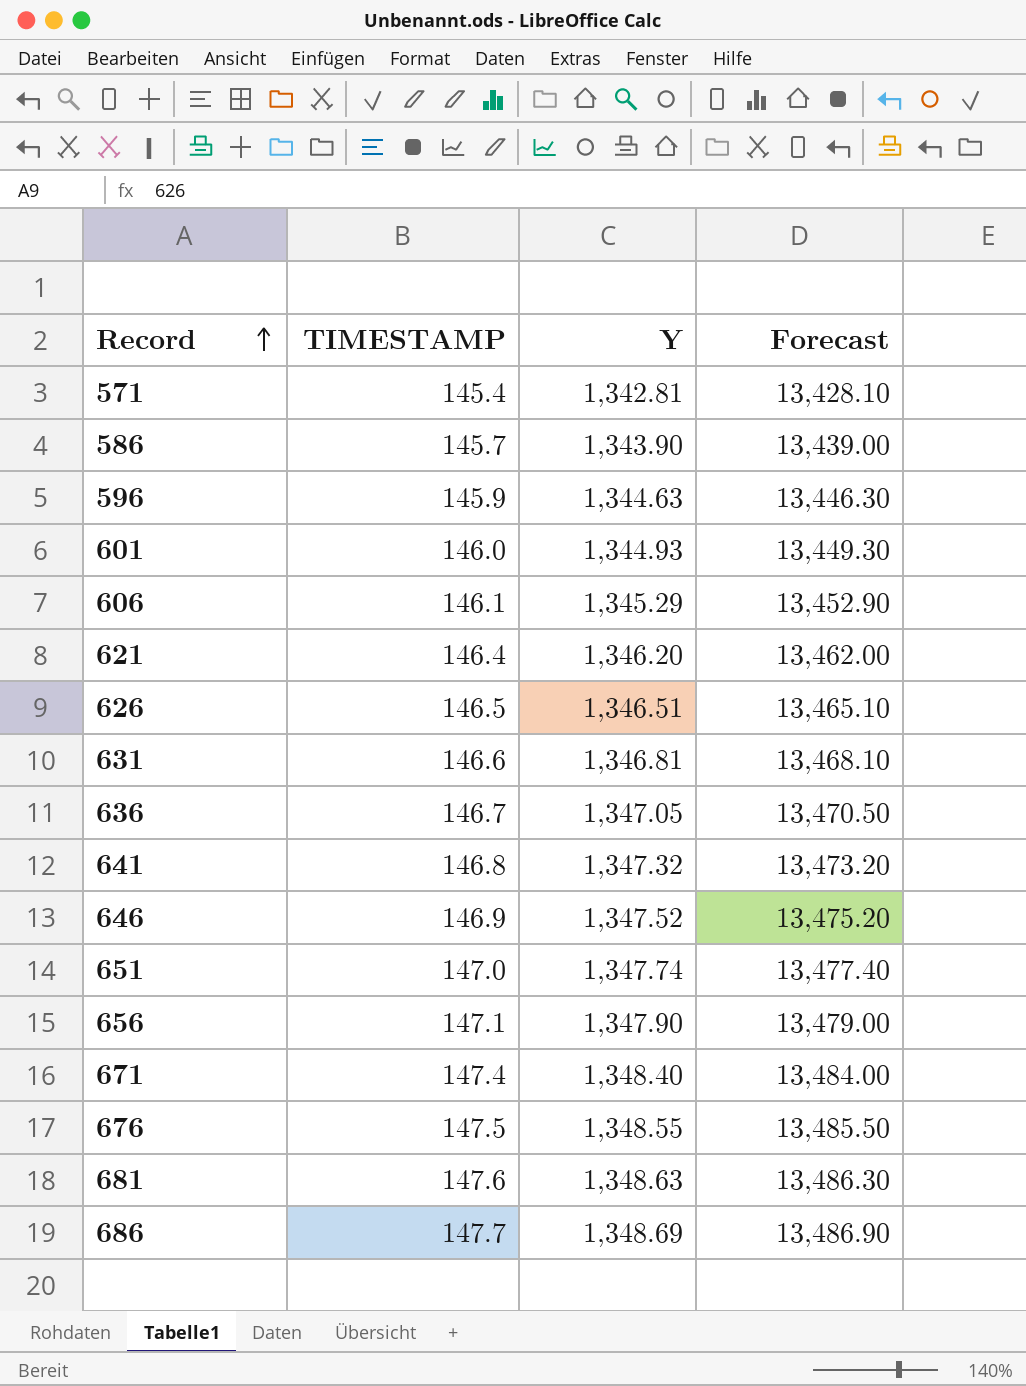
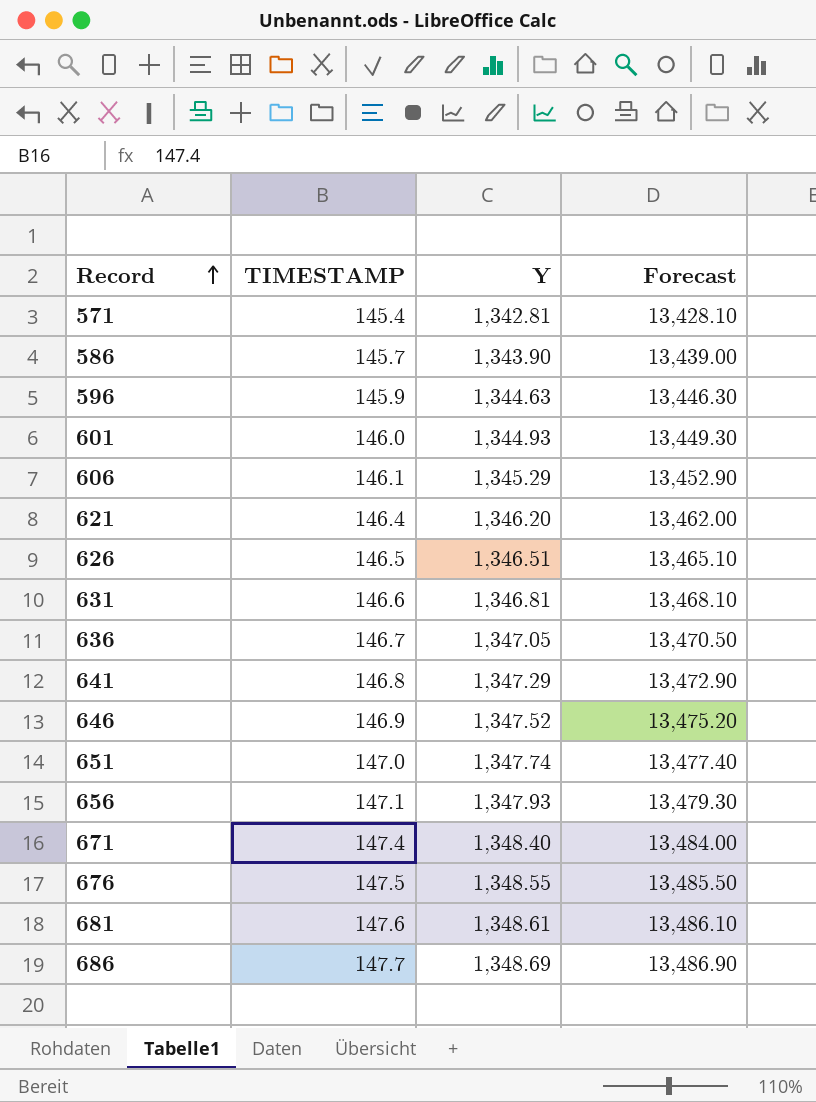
641 | Y: 1,347.32 -> 1,347.29
641 | Forecast: 13,473.20 -> 13,472.90
656 | Y: 1,347.90 -> 1,347.93
656 | Forecast: 13,479.00 -> 13,479.30
681 | Y: 1,348.63 -> 1,348.61
681 | Forecast: 13,486.30 -> 13,486.10

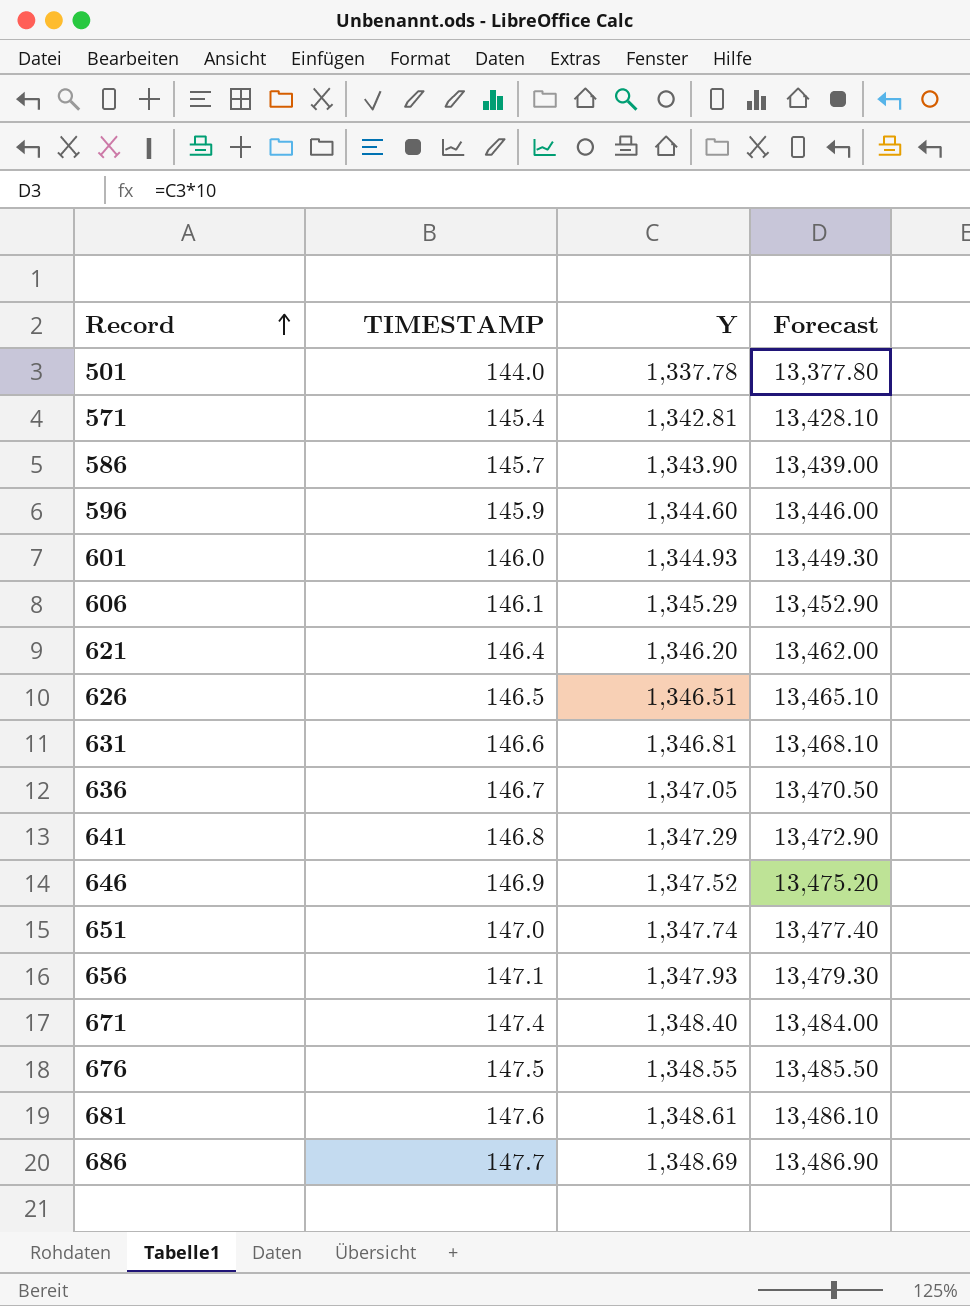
row 501: none -> 144.0 | 1,337.78 | 13,377.80
596 | Y: 1,344.63 -> 1,344.60
596 | Forecast: 13,446.30 -> 13,446.00

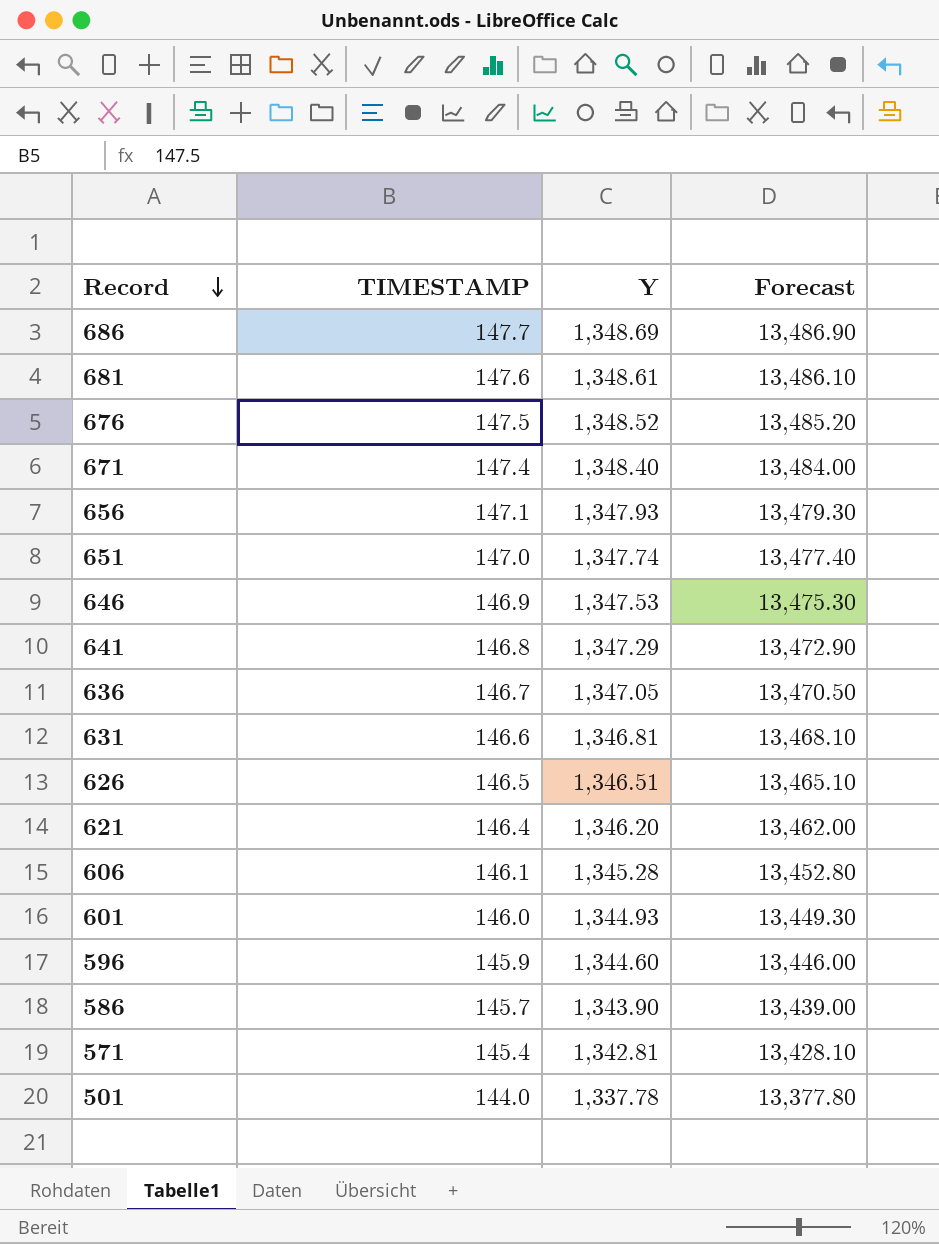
row order: Record ascending -> Record descending
676 | Y: 1,348.55 -> 1,348.52
676 | Forecast: 13,485.50 -> 13,485.20
646 | Y: 1,347.52 -> 1,347.53
646 | Forecast: 13,475.20 -> 13,475.30
606 | Y: 1,345.29 -> 1,345.28
606 | Forecast: 13,452.90 -> 13,452.80

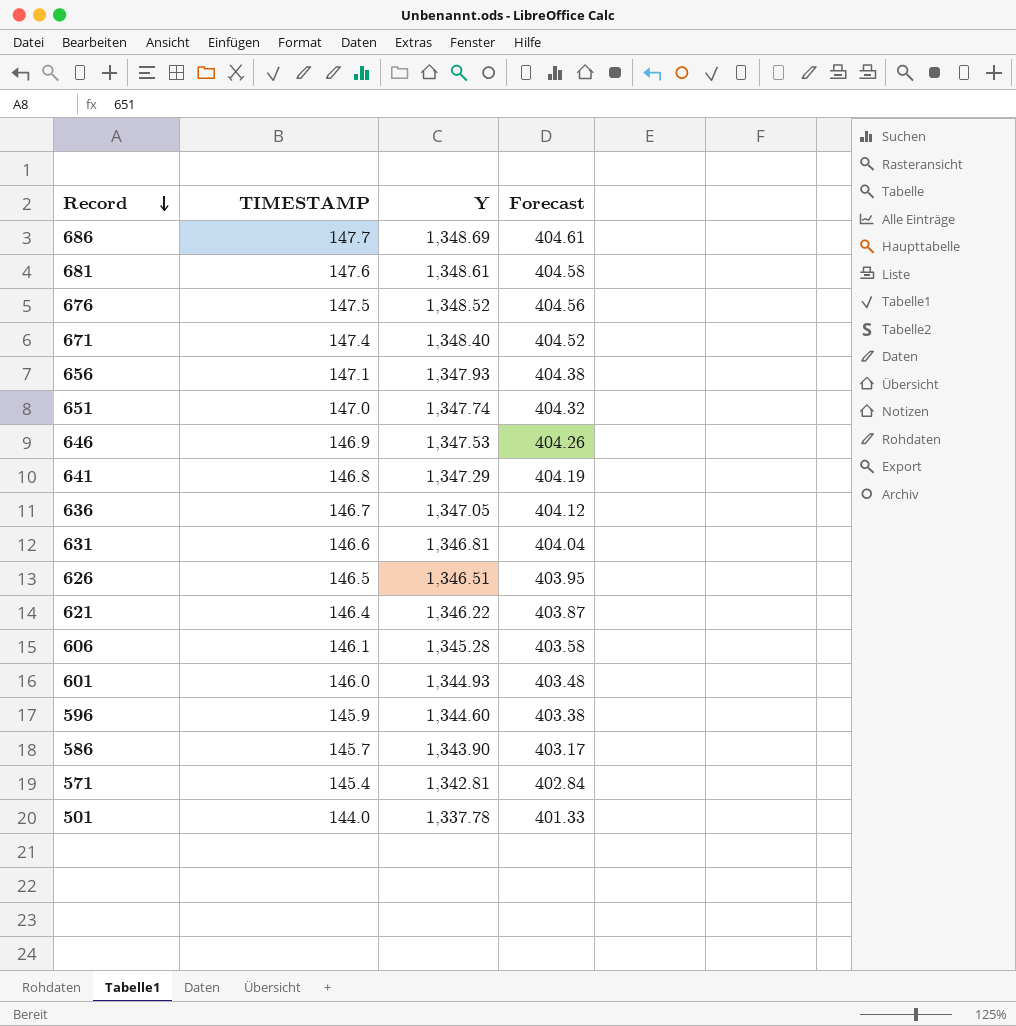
column Forecast | formula: [Y] * 10 -> [Y] * 0.3
621 | Y: 1,346.20 -> 1,346.22

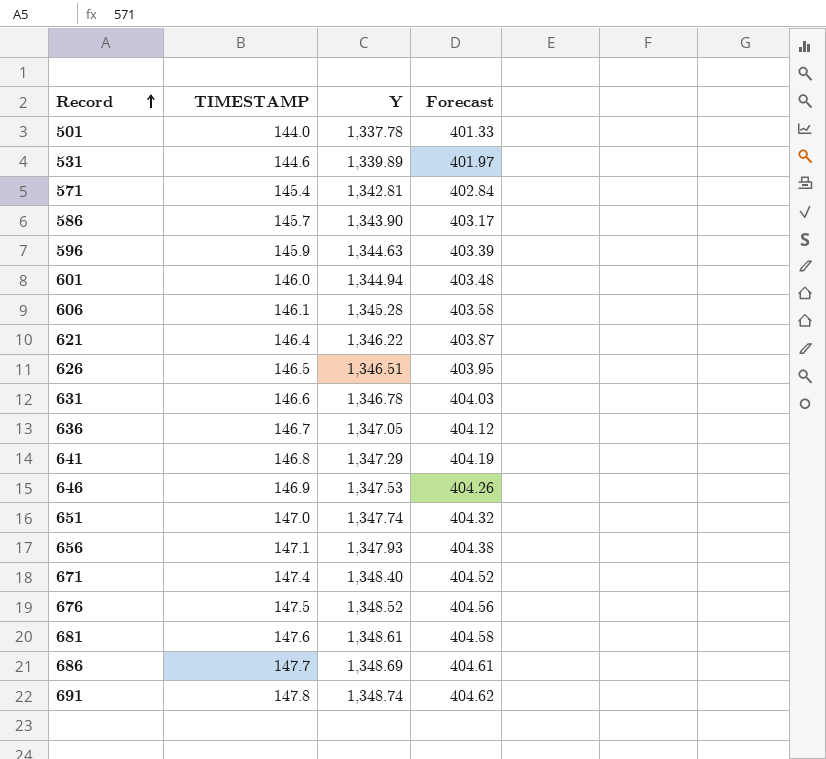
row order: Record descending -> Record ascending
row 531: none -> 144.6 | 1,339.89 | 401.97
596 | Y: 1,344.60 -> 1,344.63
596 | Forecast: 403.38 -> 403.39
601 | Y: 1,344.93 -> 1,344.94
631 | Y: 1,346.81 -> 1,346.78
631 | Forecast: 404.04 -> 404.03
row 691: none -> 147.8 | 1,348.74 | 404.62

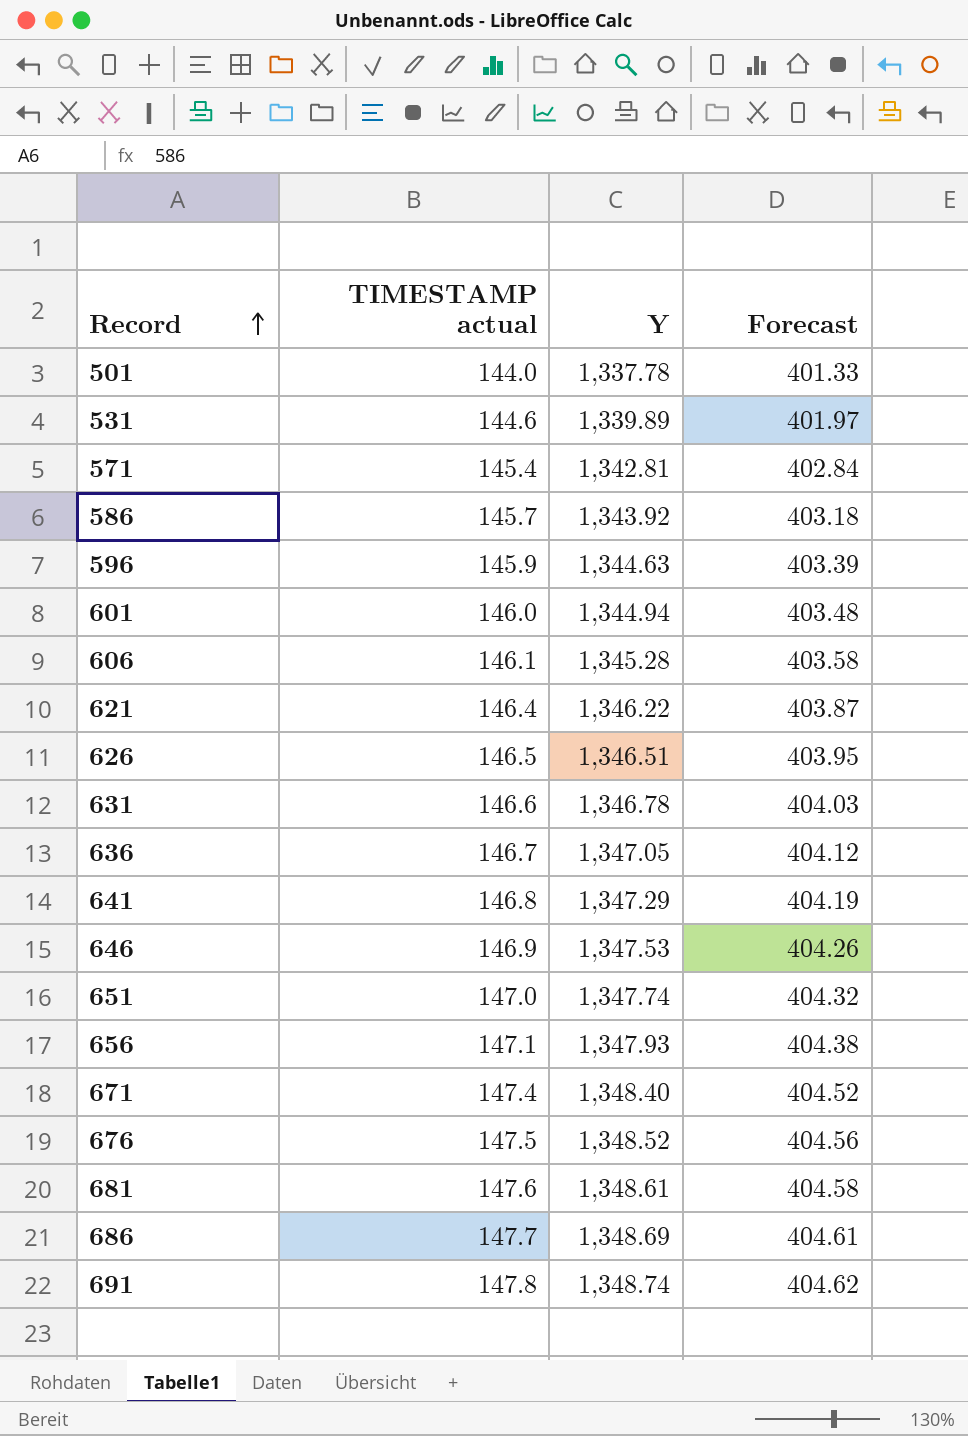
column name: TIMESTAMP -> TIMESTAMP actual
586 | Y: 1,343.90 -> 1,343.92
586 | Forecast: 403.17 -> 403.18

